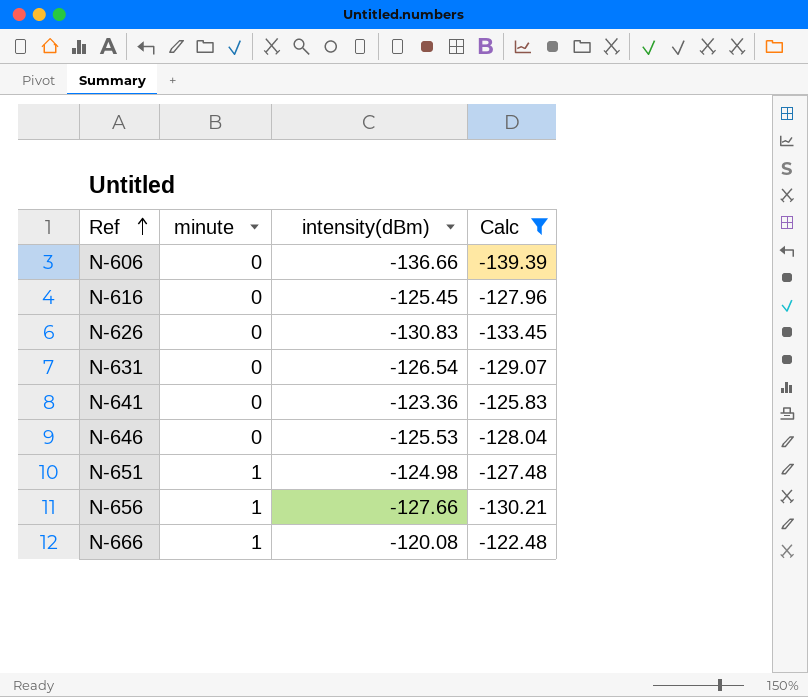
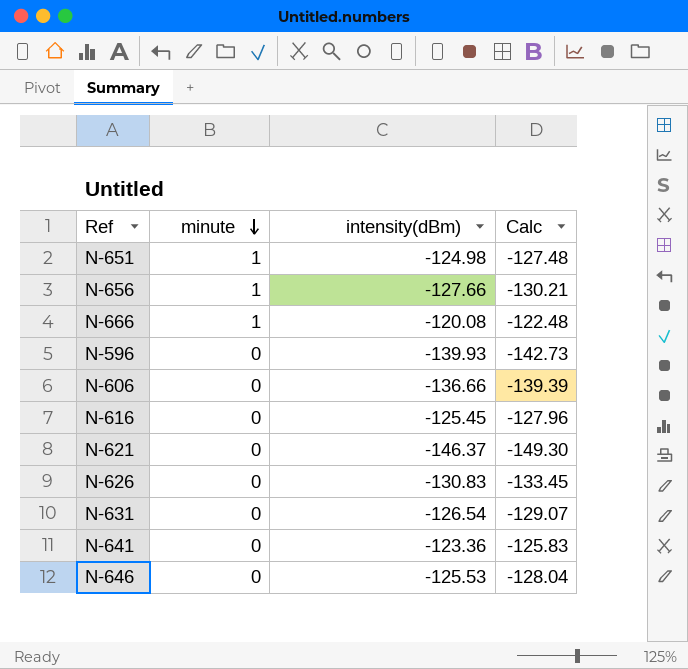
filter: Calc >= -139.39 -> none
row order: Ref ascending -> minute descending

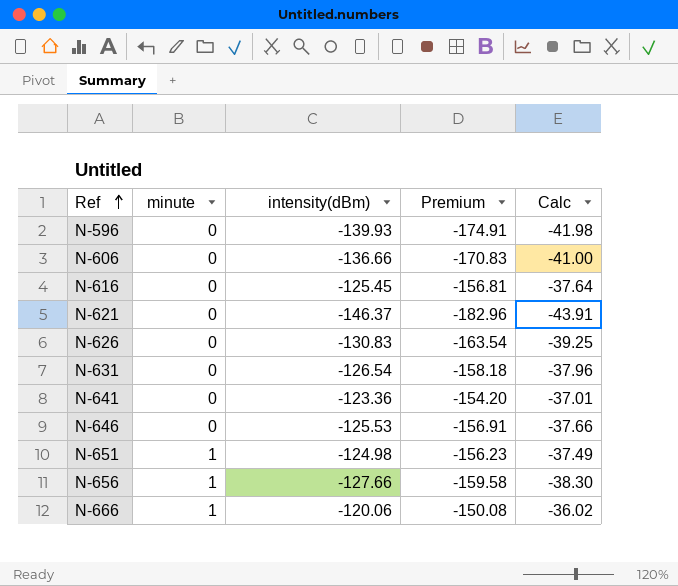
row order: minute descending -> Ref ascending
column Premium | formula: none -> [intensity(dBm)] * 1.25
column Calc | formula: [intensity(dBm)] * 1.02 -> [intensity(dBm)] * 0.3
N-666 | intensity(dBm): -120.08 -> -120.06

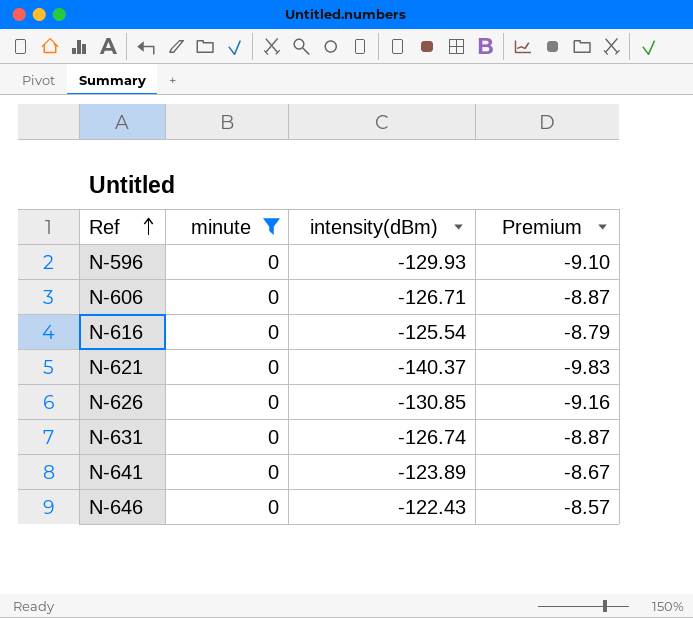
filter: none -> minute = 0
column Calc | formula: [intensity(dBm)] * 0.3 -> none
column Premium | formula: [intensity(dBm)] * 1.25 -> [intensity(dBm)] * 0.07
N-596 | intensity(dBm): -139.93 -> -129.93
N-606 | intensity(dBm): -136.66 -> -126.71
N-616 | intensity(dBm): -125.45 -> -125.54
N-621 | intensity(dBm): -146.37 -> -140.37
N-626 | intensity(dBm): -130.83 -> -130.85
N-631 | intensity(dBm): -126.54 -> -126.74
N-641 | intensity(dBm): -123.36 -> -123.89
N-646 | intensity(dBm): -125.53 -> -122.43

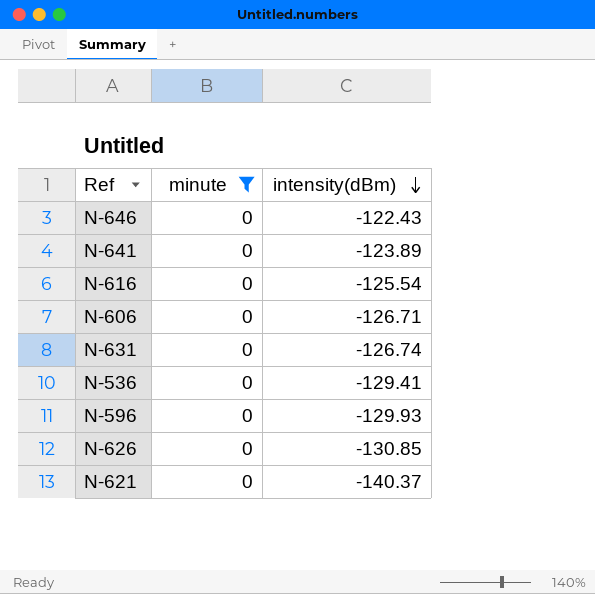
row order: Ref ascending -> intensity(dBm) descending
column Premium | formula: [intensity(dBm)] * 0.07 -> none
row N-536: none -> 0 | -129.41

